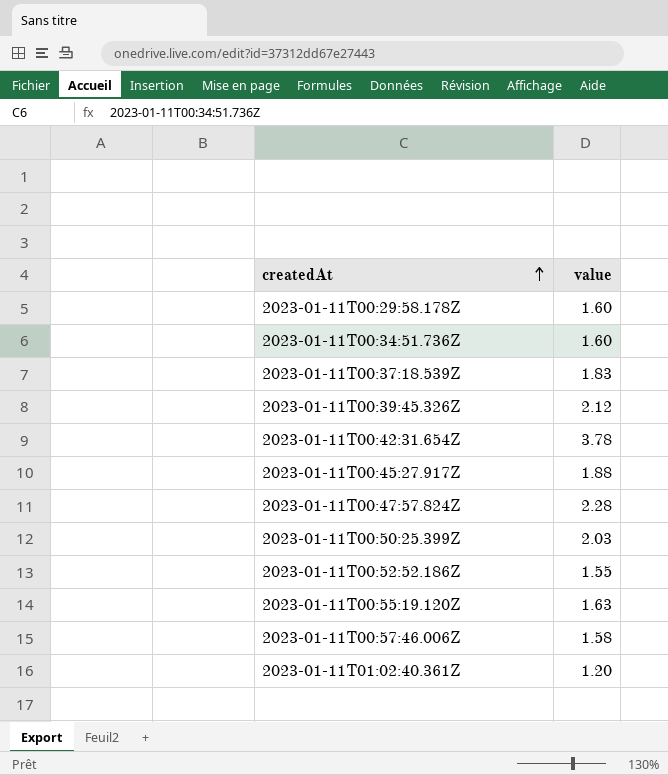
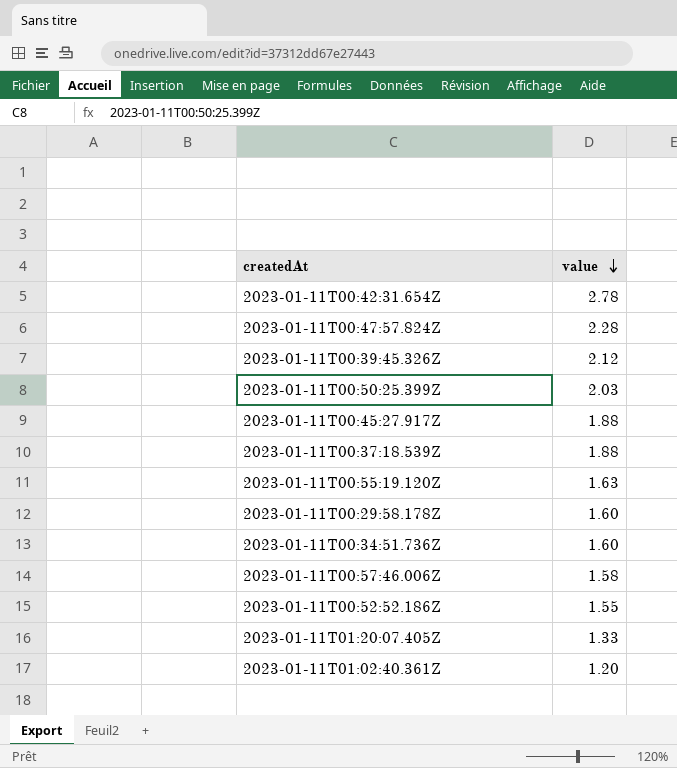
row order: createdAt ascending -> value descending
2023-01-11T00:42:31.654Z | value: 3.78 -> 2.78
2023-01-11T00:37:18.539Z | value: 1.83 -> 1.88
row 2023-01-11T01:20:07.405Z: none -> 1.33

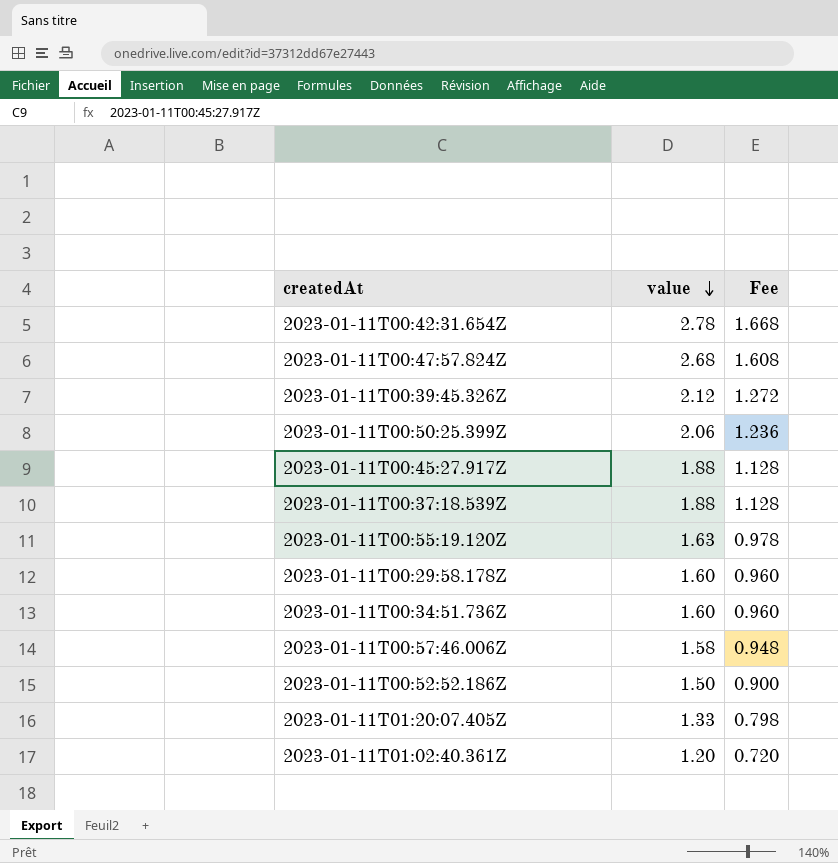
column Fee | formula: none -> [value] * 0.6
2023-01-11T00:47:57.824Z | value: 2.28 -> 2.68
2023-01-11T00:50:25.399Z | value: 2.03 -> 2.06
2023-01-11T00:52:52.186Z | value: 1.55 -> 1.50

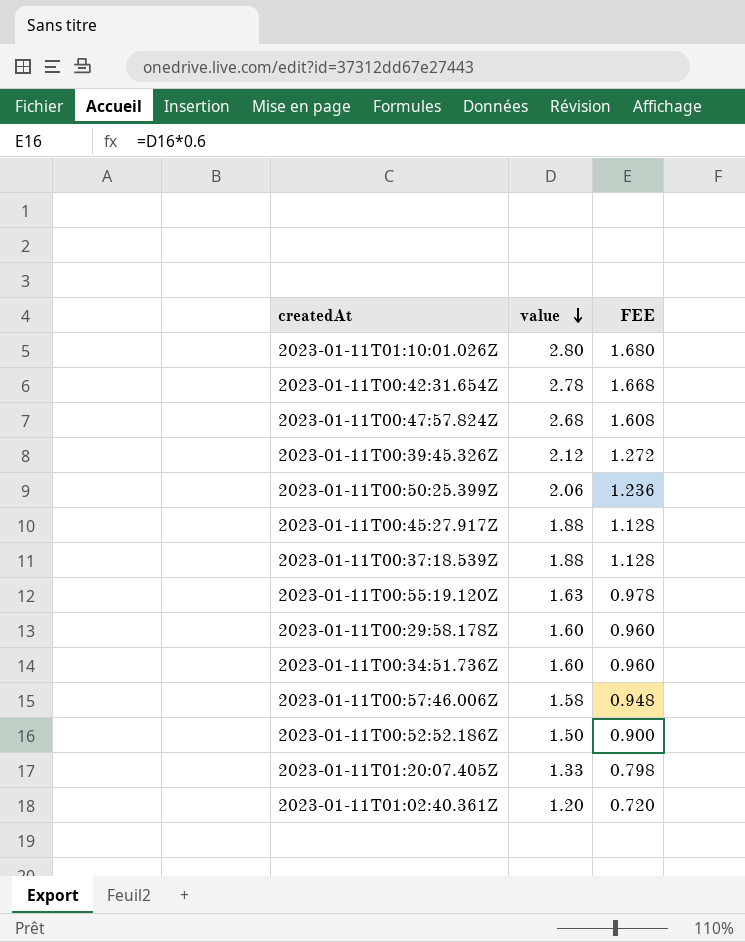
column name: Fee -> FEE
row 2023-01-11T01:10:01.026Z: none -> 2.80 | 1.680

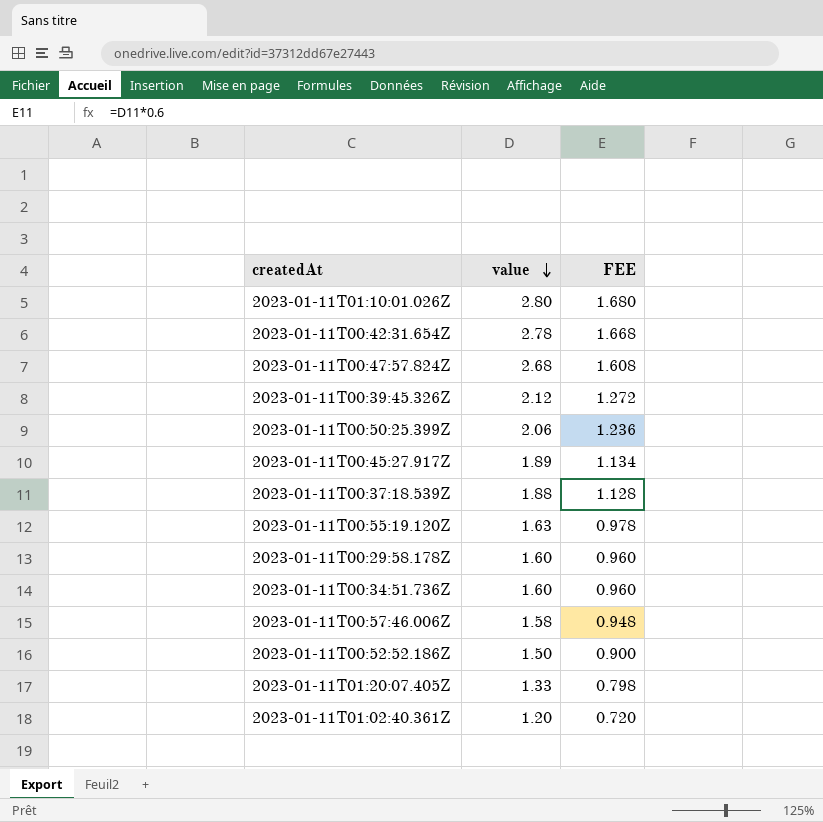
2023-01-11T00:45:27.917Z | value: 1.88 -> 1.89
2023-01-11T00:45:27.917Z | FEE: 1.128 -> 1.134

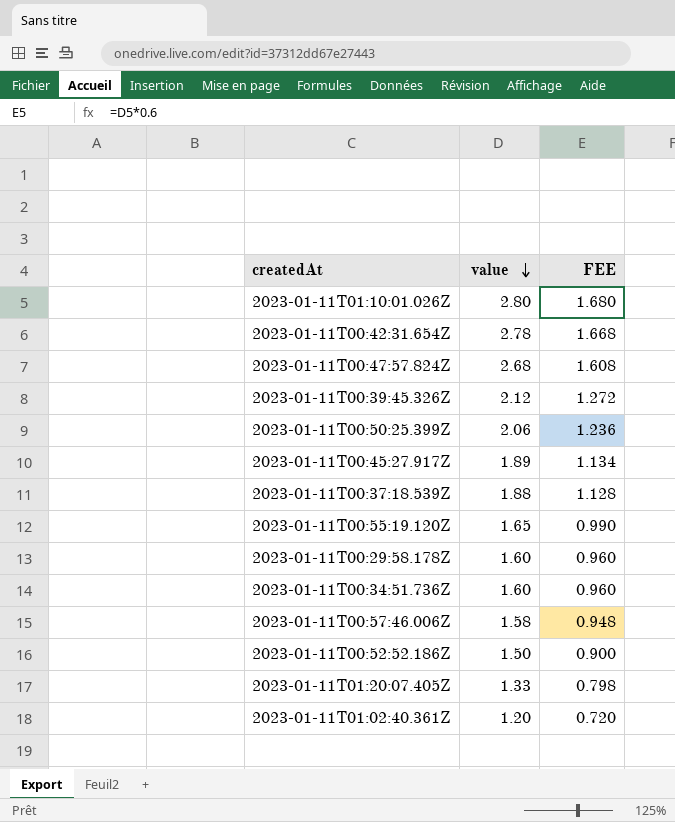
2023-01-11T00:55:19.120Z | value: 1.63 -> 1.65
2023-01-11T00:55:19.120Z | FEE: 0.978 -> 0.990

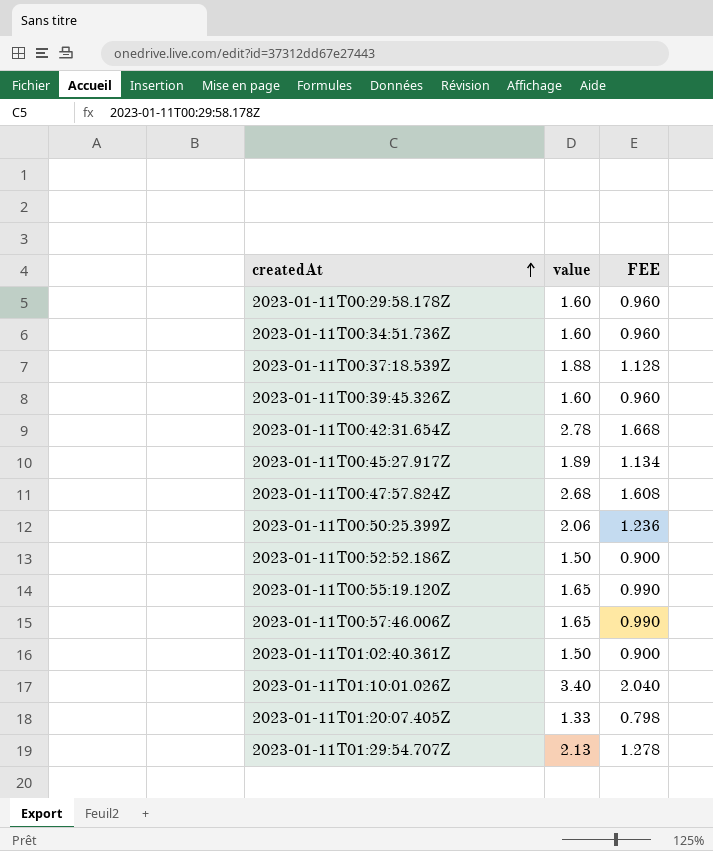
row order: value descending -> createdAt ascending
2023-01-11T00:39:45.326Z | value: 2.12 -> 1.60
2023-01-11T00:39:45.326Z | FEE: 1.272 -> 0.960
2023-01-11T00:57:46.006Z | value: 1.58 -> 1.65
2023-01-11T00:57:46.006Z | FEE: 0.948 -> 0.990
2023-01-11T01:02:40.361Z | value: 1.20 -> 1.50
2023-01-11T01:02:40.361Z | FEE: 0.720 -> 0.900
2023-01-11T01:10:01.026Z | value: 2.80 -> 3.40
2023-01-11T01:10:01.026Z | FEE: 1.680 -> 2.040
row 2023-01-11T01:29:54.707Z: none -> 2.13 | 1.278

